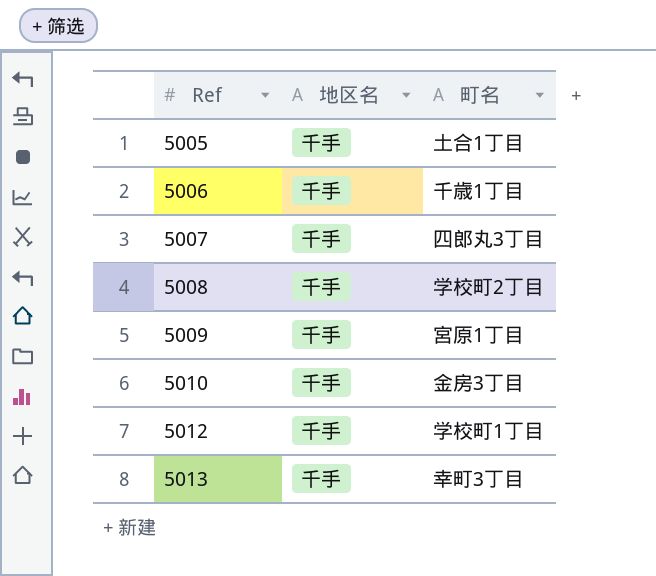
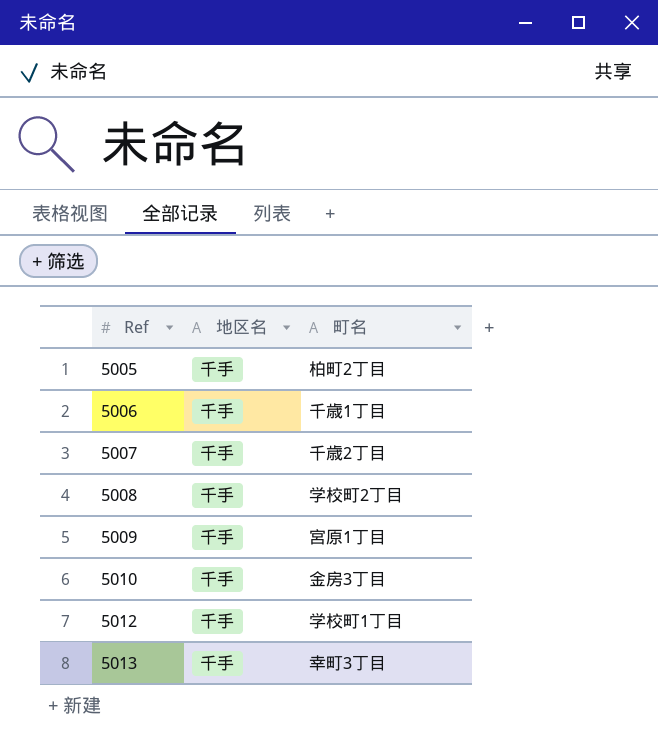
5005 | 町名: 土合1丁目 -> 柏町2丁目
5007 | 町名: 四郎丸3丁目 -> 千歳2丁目

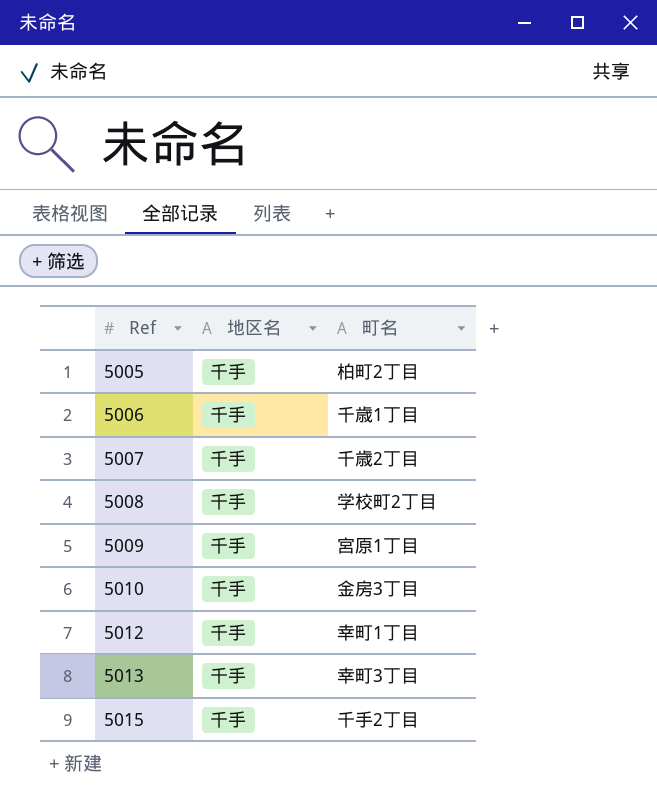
5012 | 町名: 学校町1丁目 -> 幸町1丁目
row 5015: none -> 千手 | 千手2丁目

